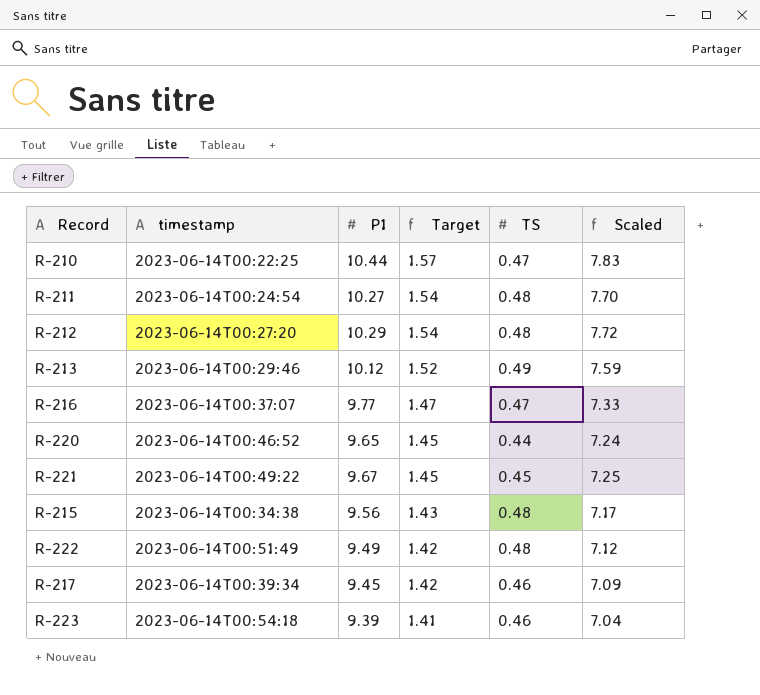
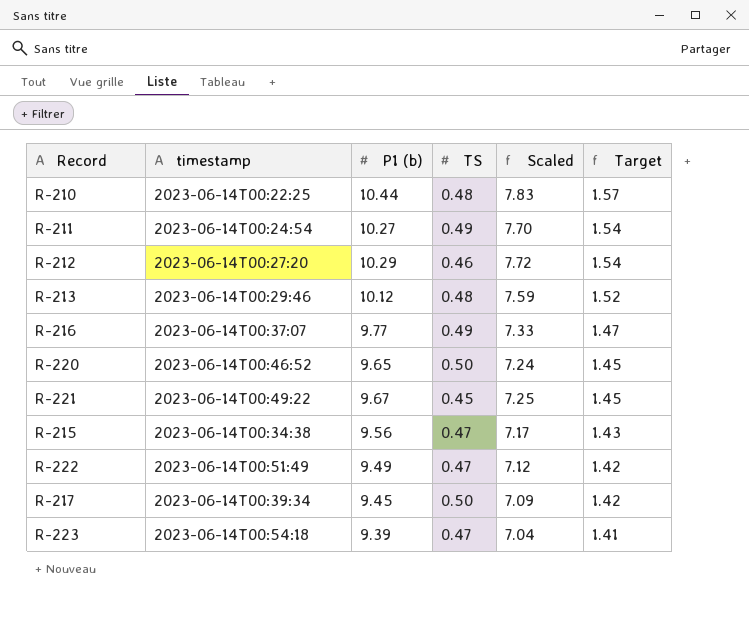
column name: P1 -> P1 (b)
column Target | position: 4 -> 6
R-210 | TS: 0.47 -> 0.48
R-211 | TS: 0.48 -> 0.49
R-212 | TS: 0.48 -> 0.46
R-213 | TS: 0.49 -> 0.48
R-216 | TS: 0.47 -> 0.49
R-220 | TS: 0.44 -> 0.50
R-215 | TS: 0.48 -> 0.47
R-222 | TS: 0.48 -> 0.47
R-217 | TS: 0.46 -> 0.50
R-223 | TS: 0.46 -> 0.47

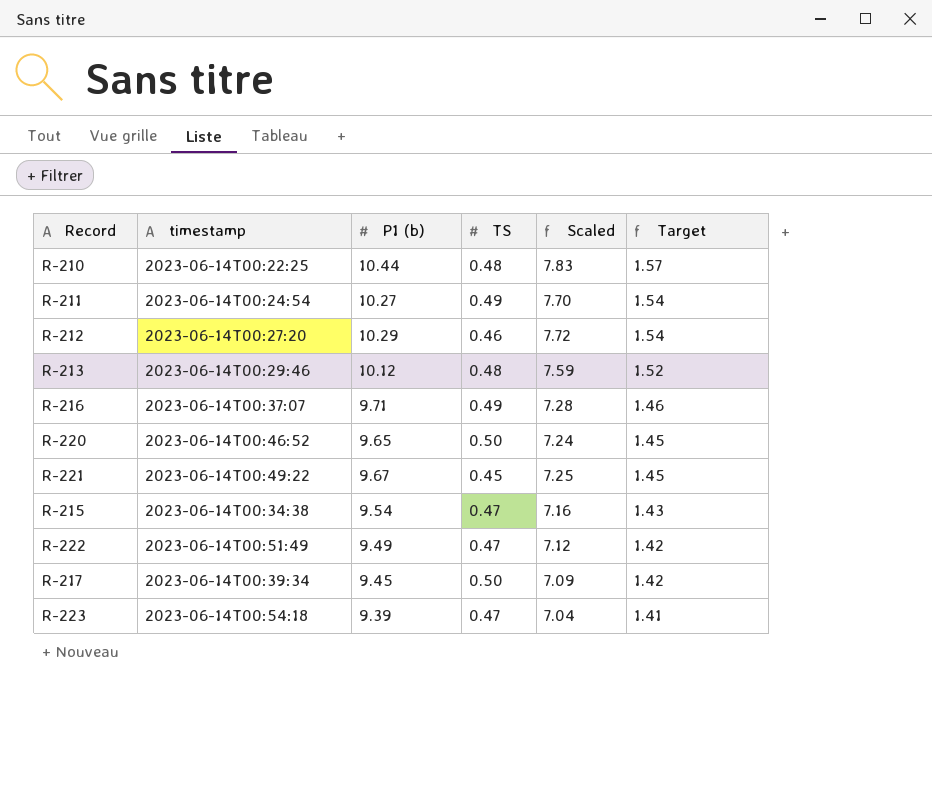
R-216 | P1 (b): 9.77 -> 9.71
R-216 | Scaled: 7.33 -> 7.28
R-216 | Target: 1.47 -> 1.46
R-215 | P1 (b): 9.56 -> 9.54
R-215 | Scaled: 7.17 -> 7.16

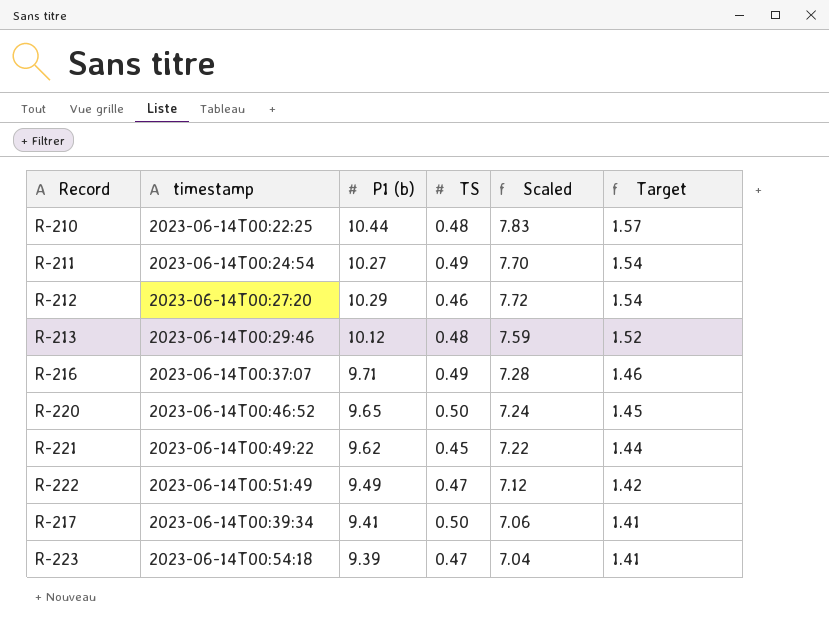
row R-215: 2023-06-14T00:34:38 | 9.54 | 0.47 | 7.16 | 1.43 -> none
R-221 | P1 (b): 9.67 -> 9.62
R-221 | Scaled: 7.25 -> 7.22
R-221 | Target: 1.45 -> 1.44
R-217 | P1 (b): 9.45 -> 9.41
R-217 | Scaled: 7.09 -> 7.06
R-217 | Target: 1.42 -> 1.41

